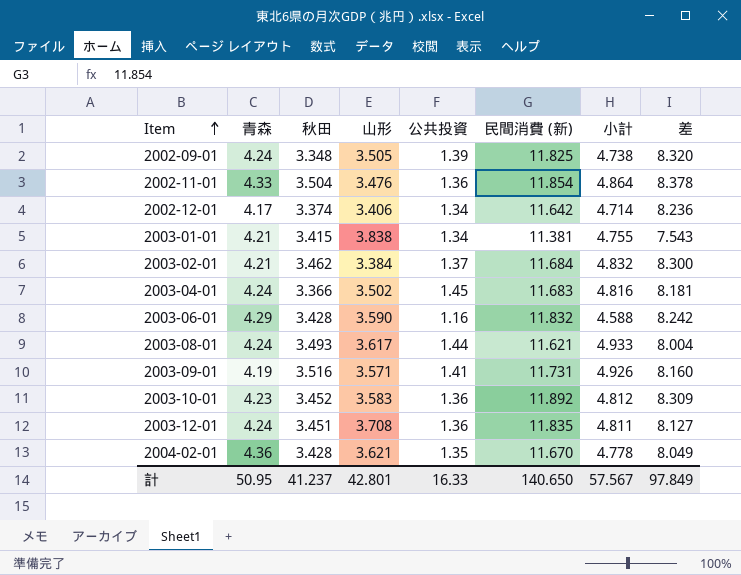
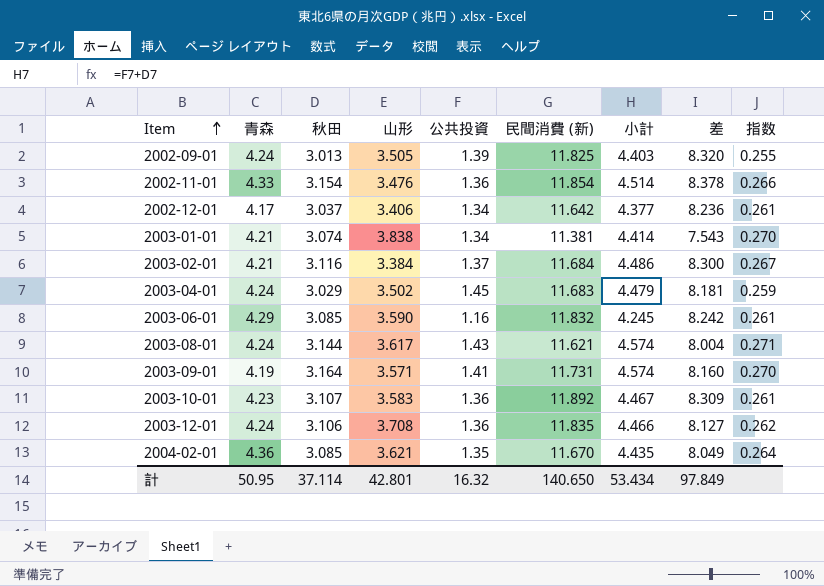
column 指数 | formula: none -> [秋田] / [民間消費 (新)]
2002-09-01 | 秋田: 3.348 -> 3.013
2002-09-01 | 小計: 4.738 -> 4.403
2002-11-01 | 秋田: 3.504 -> 3.154
2002-11-01 | 小計: 4.864 -> 4.514
2002-12-01 | 秋田: 3.374 -> 3.037
2002-12-01 | 小計: 4.714 -> 4.377
2003-01-01 | 秋田: 3.415 -> 3.074
2003-01-01 | 小計: 4.755 -> 4.414
2003-02-01 | 秋田: 3.462 -> 3.116
2003-02-01 | 小計: 4.832 -> 4.486
2003-04-01 | 秋田: 3.366 -> 3.029
2003-04-01 | 小計: 4.816 -> 4.479
2003-06-01 | 秋田: 3.428 -> 3.085
2003-06-01 | 小計: 4.588 -> 4.245
2003-08-01 | 秋田: 3.493 -> 3.144
2003-08-01 | 公共投資: 1.44 -> 1.43
2003-08-01 | 小計: 4.933 -> 4.574
2003-09-01 | 秋田: 3.516 -> 3.164
2003-09-01 | 小計: 4.926 -> 4.574
2003-10-01 | 秋田: 3.452 -> 3.107
2003-10-01 | 小計: 4.812 -> 4.467
2003-12-01 | 秋田: 3.451 -> 3.106
2003-12-01 | 小計: 4.811 -> 4.466
2004-02-01 | 秋田: 3.428 -> 3.085
2004-02-01 | 小計: 4.778 -> 4.435
計 | 秋田: 41.237 -> 37.114
計 | 公共投資: 16.33 -> 16.32
計 | 小計: 57.567 -> 53.434

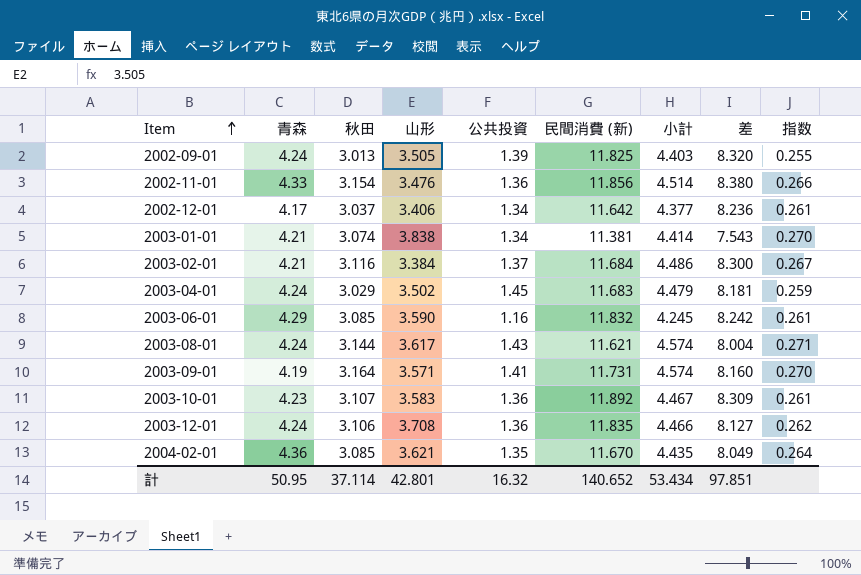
2002-11-01 | 民間消費 (新): 11.854 -> 11.856
2002-11-01 | 差: 8.378 -> 8.380
計 | 民間消費 (新): 140.650 -> 140.652
計 | 差: 97.849 -> 97.851

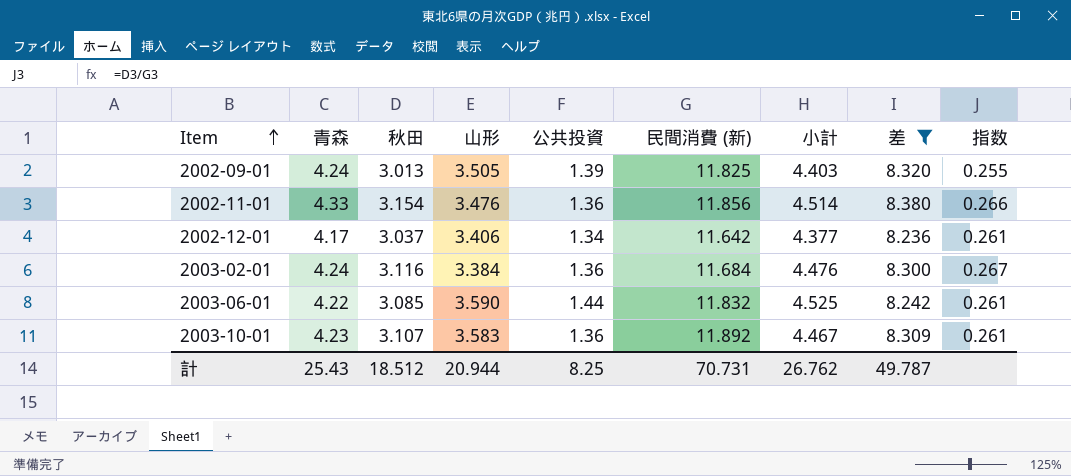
filter: none -> 差 >= 8.236
2003-02-01 | 青森: 4.21 -> 4.24
2003-02-01 | 公共投資: 1.37 -> 1.36
2003-02-01 | 小計: 4.486 -> 4.476
2003-06-01 | 青森: 4.29 -> 4.22
2003-06-01 | 公共投資: 1.16 -> 1.44
2003-06-01 | 小計: 4.245 -> 4.525
計 | 青森: 50.95 -> 25.43
計 | 秋田: 37.114 -> 18.512
計 | 山形: 42.801 -> 20.944
計 | 公共投資: 16.32 -> 8.25
計 | 民間消費 (新): 140.652 -> 70.731
計 | 小計: 53.434 -> 26.762
計 | 差: 97.851 -> 49.787

